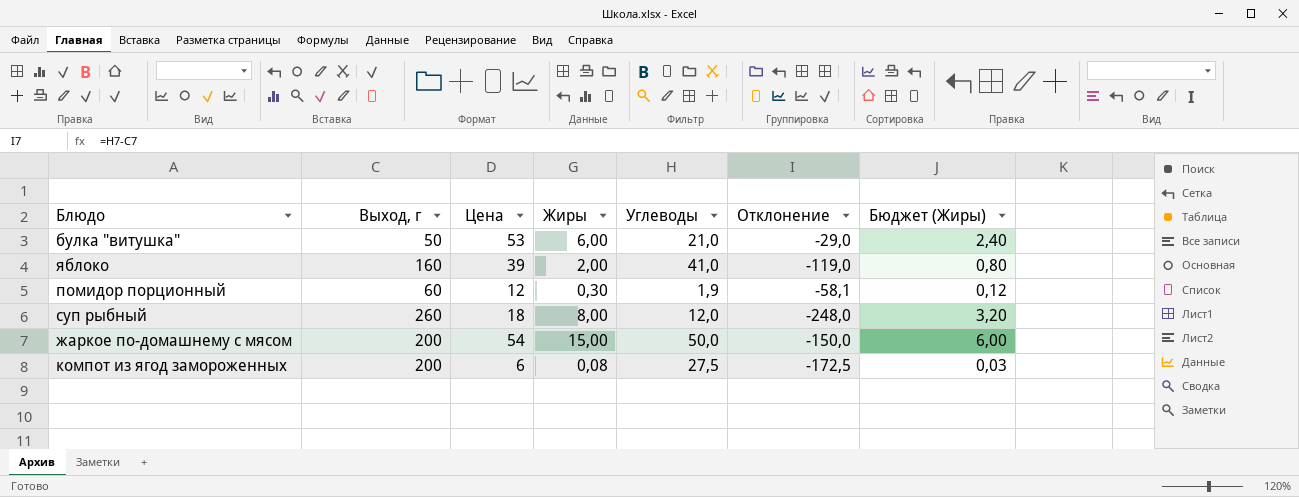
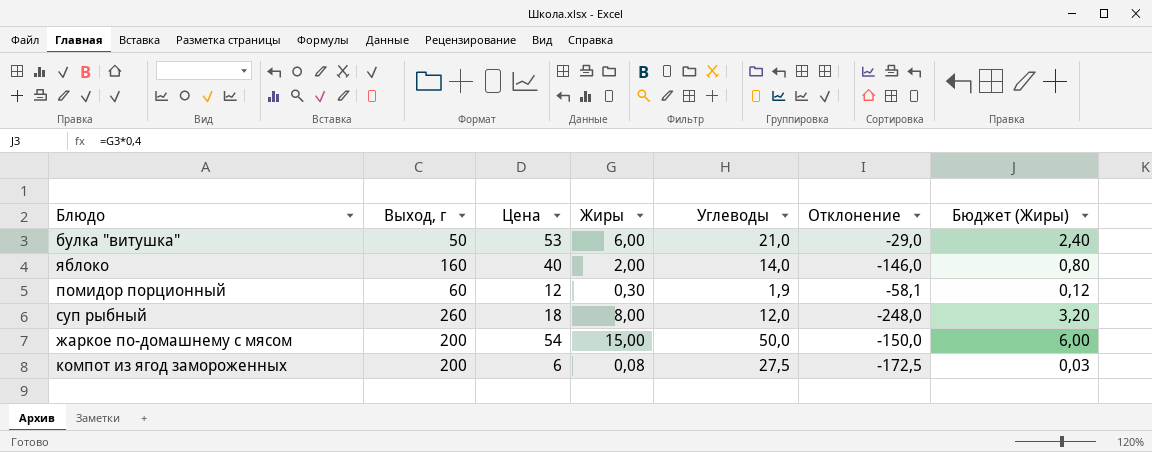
яблоко | Цена: 39 -> 40
яблоко | Углеводы: 41,0 -> 14,0
яблоко | Отклонение: -119,0 -> -146,0

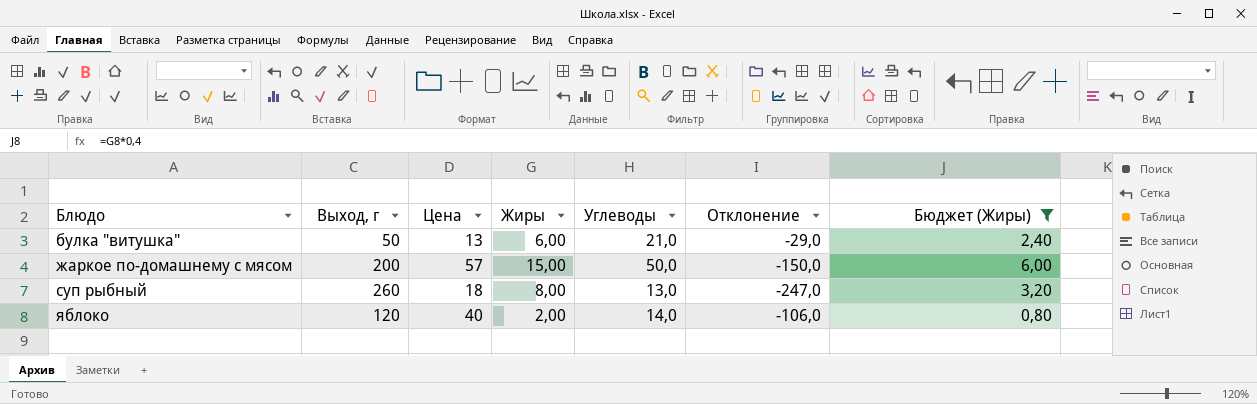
filter: none -> Бюджет (Жиры) >= 0,80
row order: none -> Блюдо ascending
булка "витушка" | Цена: 53 -> 13
жаркое по-домашнему с мясом | Цена: 54 -> 57
суп рыбный | Углеводы: 12,0 -> 13,0
суп рыбный | Отклонение: -248,0 -> -247,0
яблоко | Выход, г: 160 -> 120
яблоко | Отклонение: -146,0 -> -106,0

